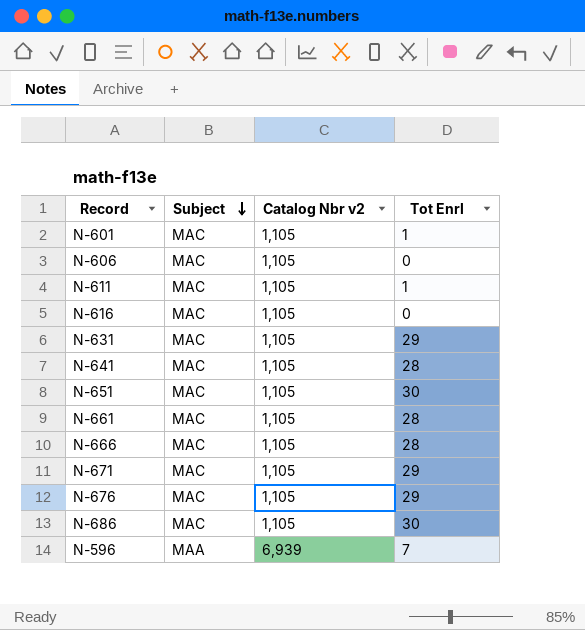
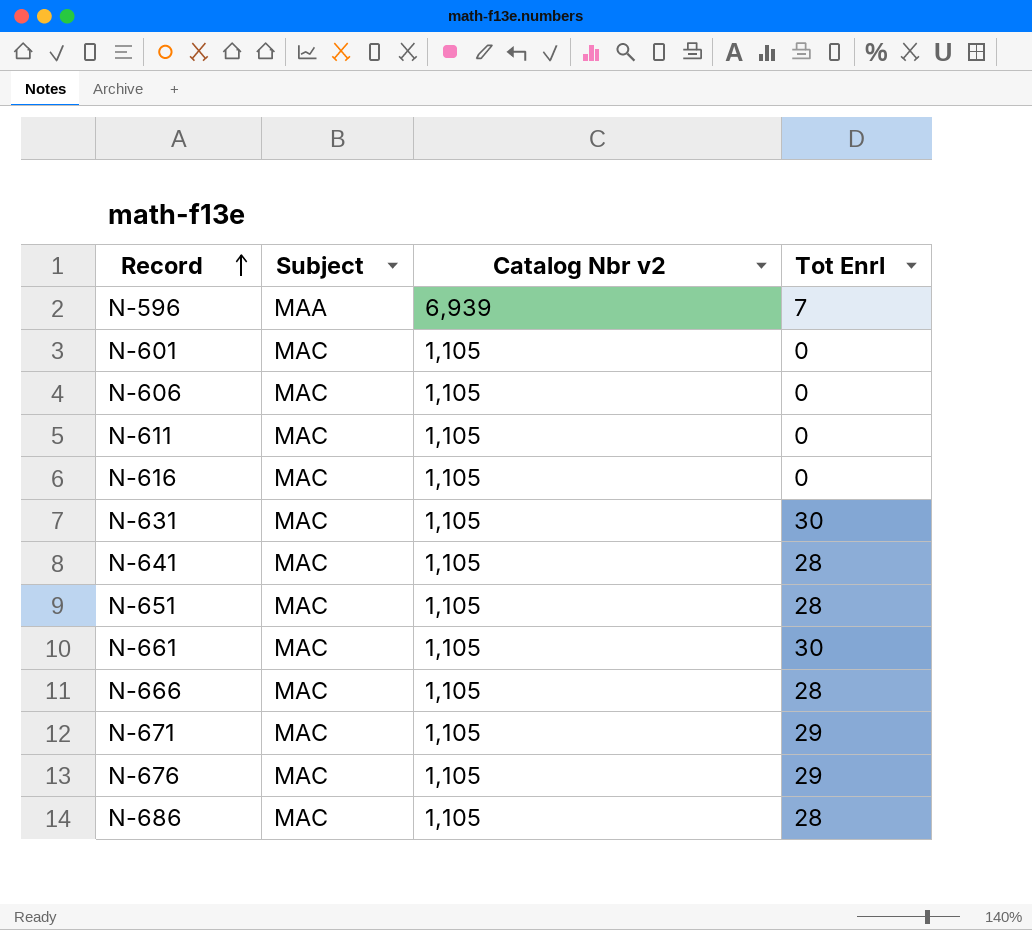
row order: Subject descending -> Record ascending
N-601 | Tot Enrl: 1 -> 0
N-611 | Tot Enrl: 1 -> 0
N-631 | Tot Enrl: 29 -> 30
N-651 | Tot Enrl: 30 -> 28
N-661 | Tot Enrl: 28 -> 30
N-686 | Tot Enrl: 30 -> 28

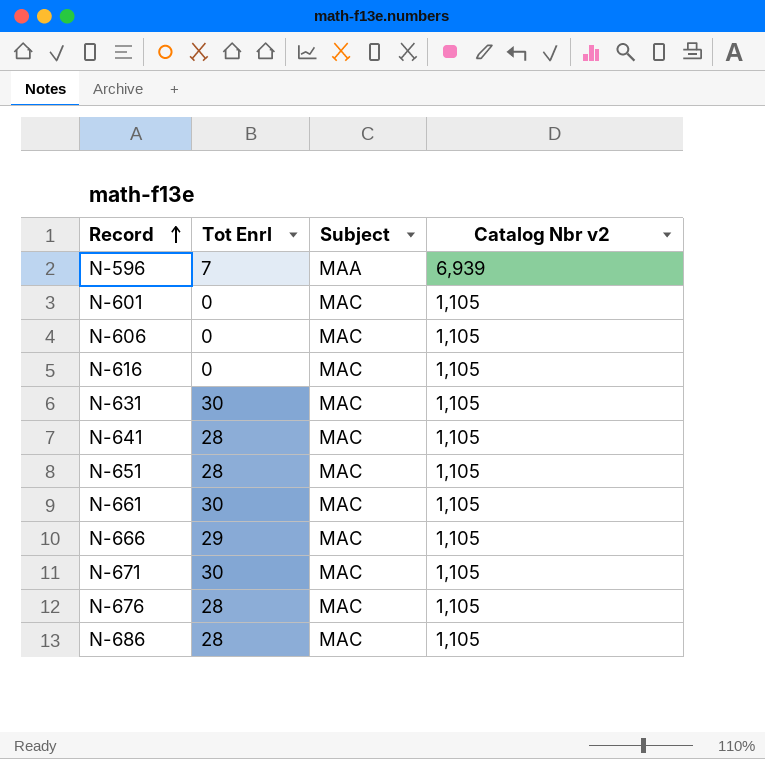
column Tot Enrl | position: 4 -> 2
row N-611: MAC | 1,105 | 0 -> none
N-666 | Tot Enrl: 28 -> 29
N-671 | Tot Enrl: 29 -> 30
N-676 | Tot Enrl: 29 -> 28

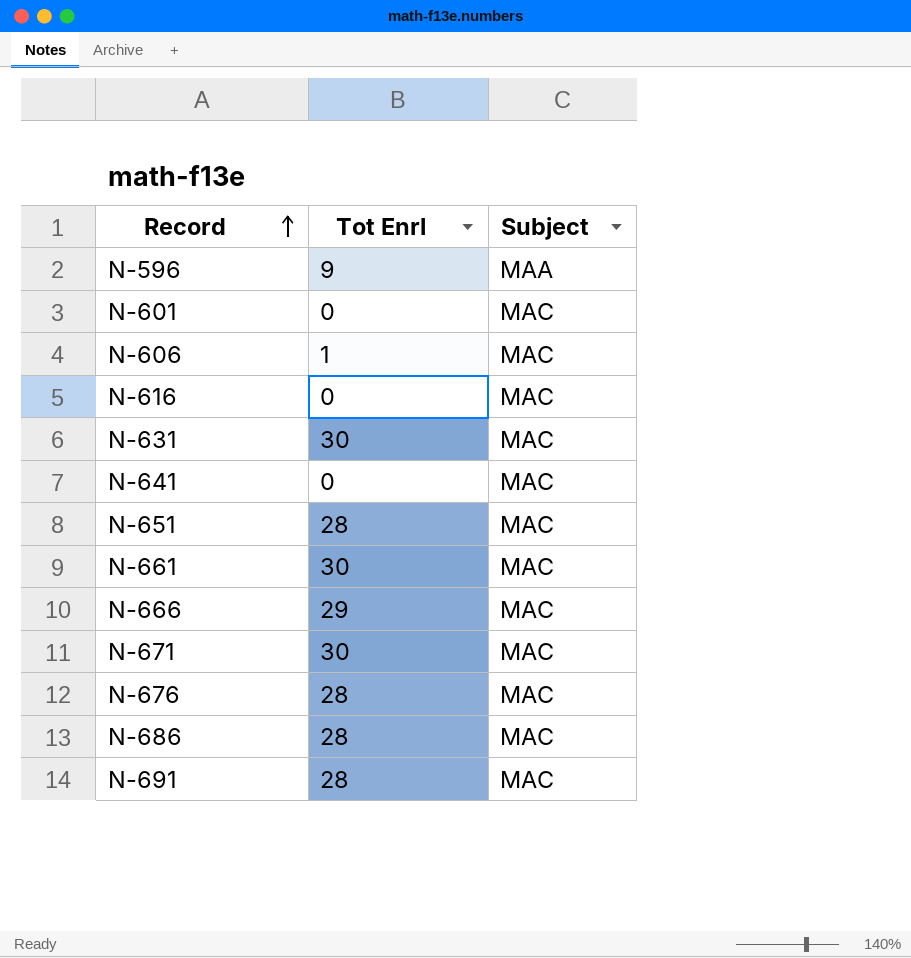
column Catalog Nbr v2 | position: 4 -> none
N-596 | Tot Enrl: 7 -> 9
N-606 | Tot Enrl: 0 -> 1
N-641 | Tot Enrl: 28 -> 0
row N-691: none -> 28 | MAC

